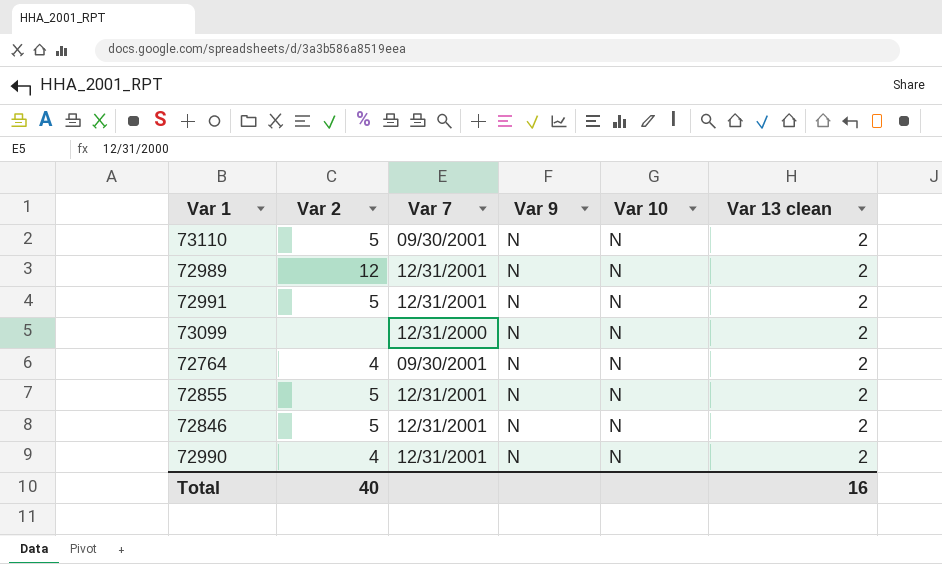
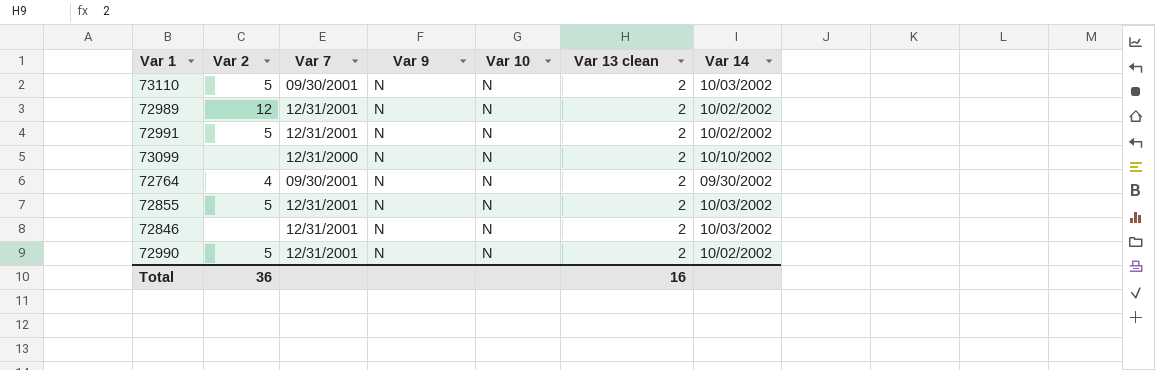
column Var 14 | position: none -> 7
72846 | Var 2: 5 -> none
72990 | Var 2: 4 -> 5
Total | Var 2: 40 -> 36

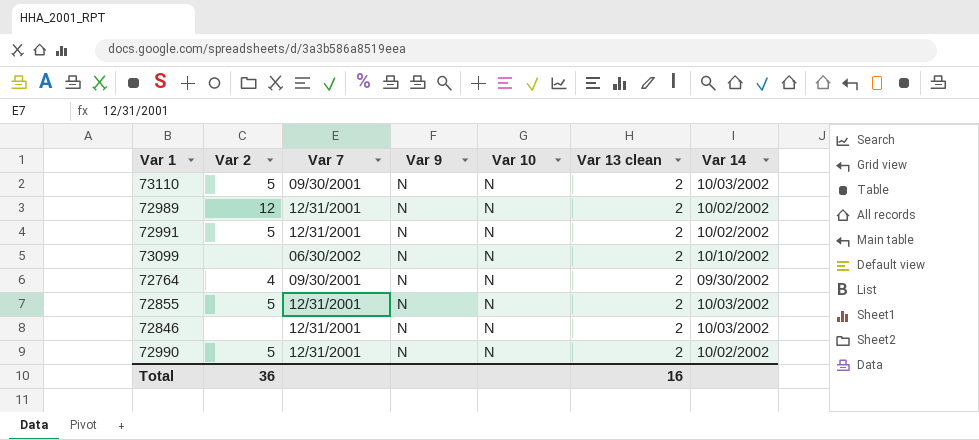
73099 | Var 7: 12/31/2000 -> 06/30/2002

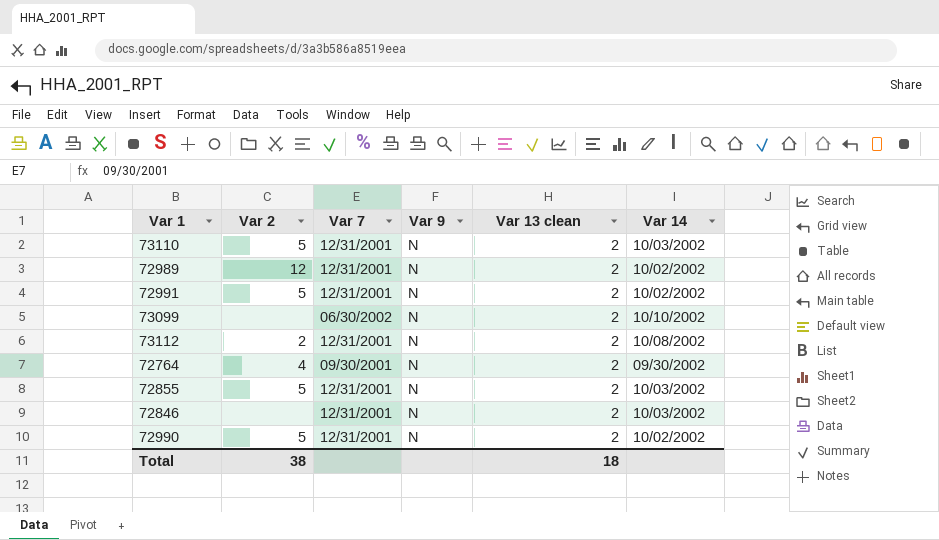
column Var 10 | position: 5 -> none
73110 | Var 7: 09/30/2001 -> 12/31/2001
row 73112: none -> 2 | 12/31/2001 | N | 2 | 10/08/2002
Total | Var 2: 36 -> 38
Total | Var 13 clean: 16 -> 18

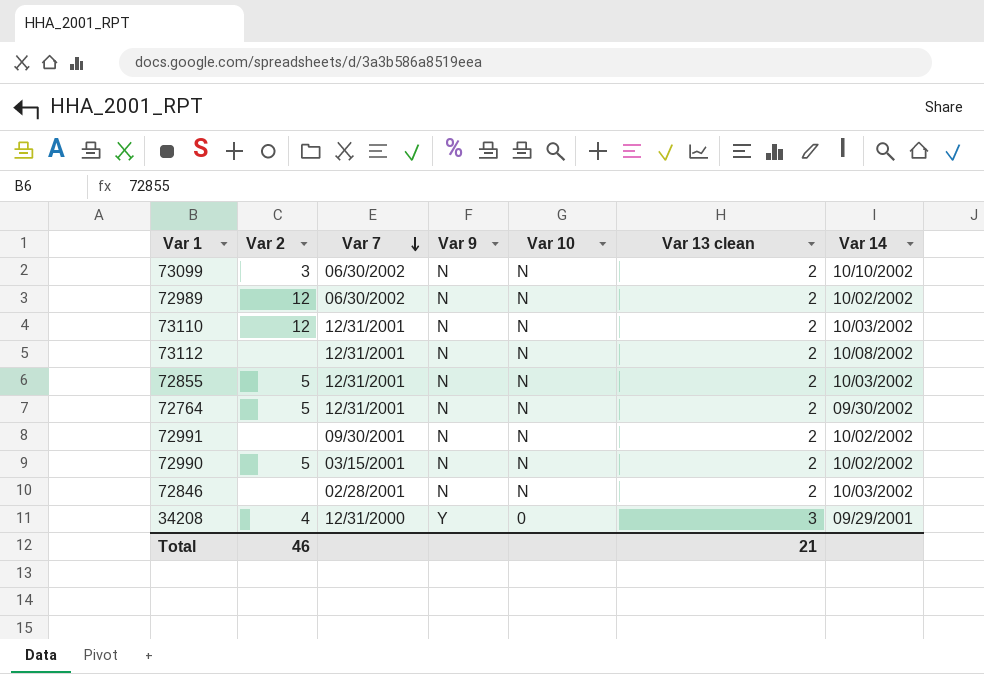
row order: none -> Var 7 descending
column Var 10 | position: none -> 5
73099 | Var 2: none -> 3
72989 | Var 7: 12/31/2001 -> 06/30/2002
73110 | Var 2: 5 -> 12
73112 | Var 2: 2 -> none
72764 | Var 2: 4 -> 5
72764 | Var 7: 09/30/2001 -> 12/31/2001
72991 | Var 2: 5 -> none
72991 | Var 7: 12/31/2001 -> 09/30/2001
72990 | Var 7: 12/31/2001 -> 03/15/2001
72846 | Var 7: 12/31/2001 -> 02/28/2001
row 34208: none -> 4 | 12/31/2000 | Y | 0 | 3 | 09/29/2001
Total | Var 2: 38 -> 46
Total | Var 13 clean: 18 -> 21

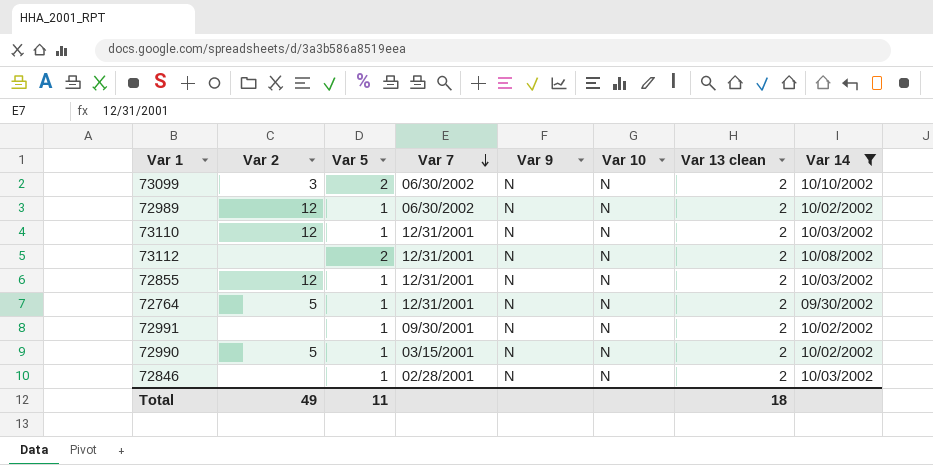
filter: none -> Var 14 != 09/29/2001
column Var 5 | position: none -> 3
72855 | Var 2: 5 -> 12
Total | Var 2: 46 -> 49
Total | Var 13 clean: 21 -> 18

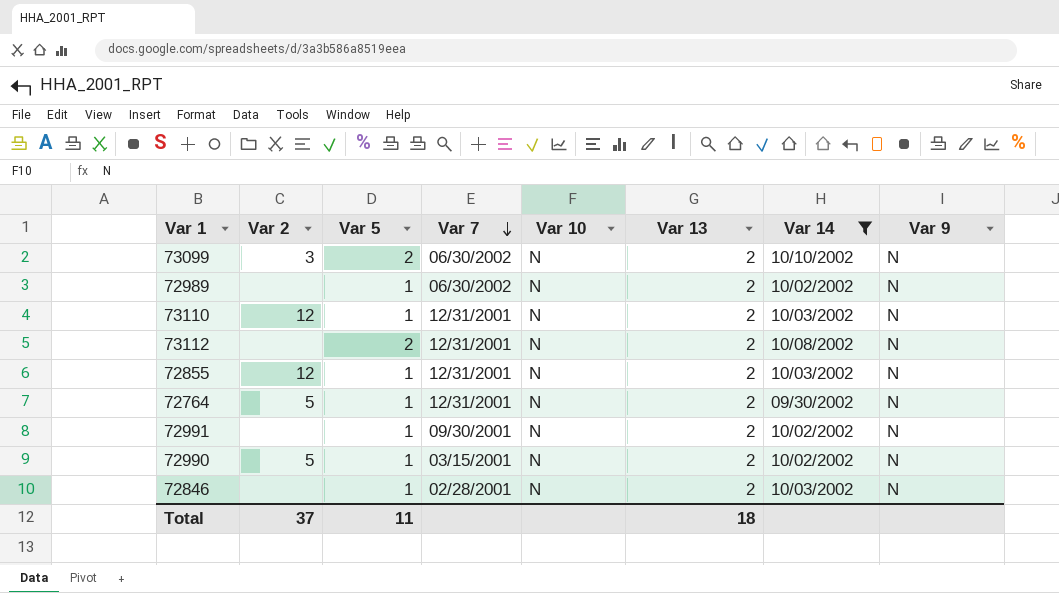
column name: Var 13 clean -> Var 13
column Var 9 | position: 5 -> 8
72989 | Var 2: 12 -> none
Total | Var 2: 49 -> 37

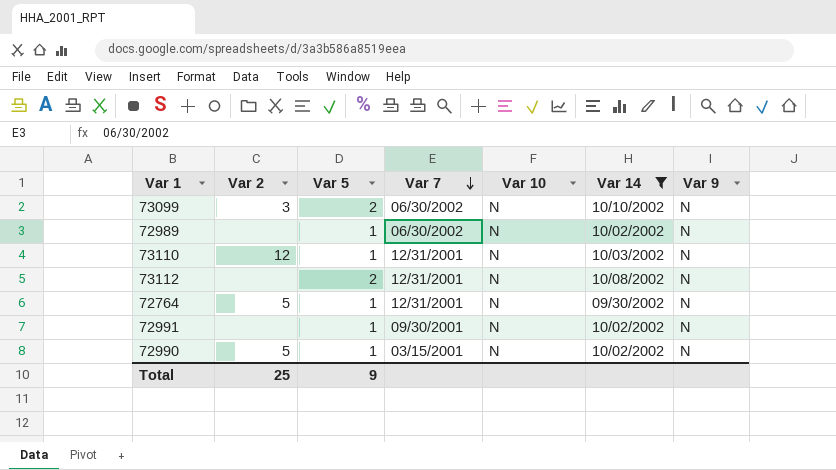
column Var 13 | position: 6 -> none
row 72855: 12 | 1 | 12/31/2001 | N | 2 | 10/03/2002 | N -> none
row 72846: none | 1 | 02/28/2001 | N | 2 | 10/03/2002 | N -> none
Total | Var 2: 37 -> 25
Total | Var 5: 11 -> 9

